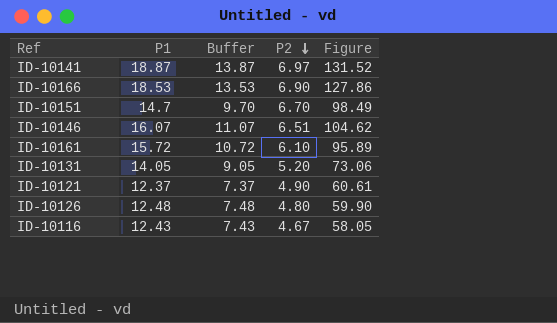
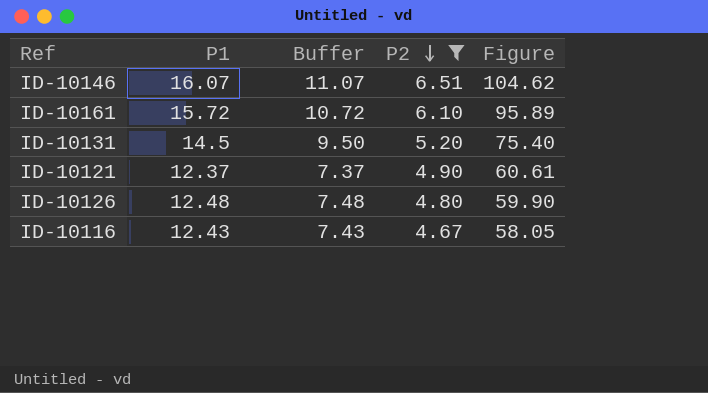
filter: none -> P2 <= 6.51
ID-10131 | P1: 14.05 -> 14.5
ID-10131 | Buffer: 9.05 -> 9.50
ID-10131 | Figure: 73.06 -> 75.40

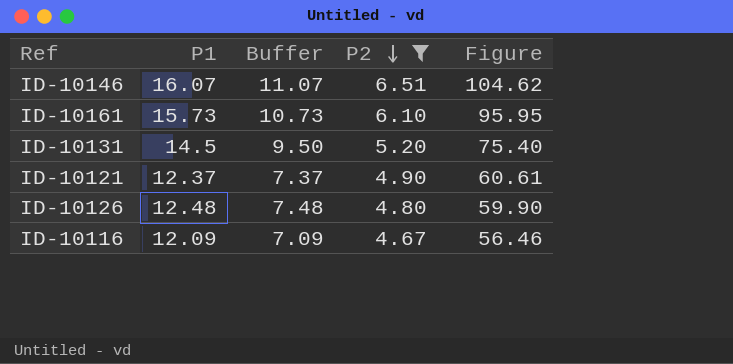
ID-10161 | P1: 15.72 -> 15.73
ID-10161 | Buffer: 10.72 -> 10.73
ID-10161 | Figure: 95.89 -> 95.95
ID-10116 | P1: 12.43 -> 12.09
ID-10116 | Buffer: 7.43 -> 7.09
ID-10116 | Figure: 58.05 -> 56.46

